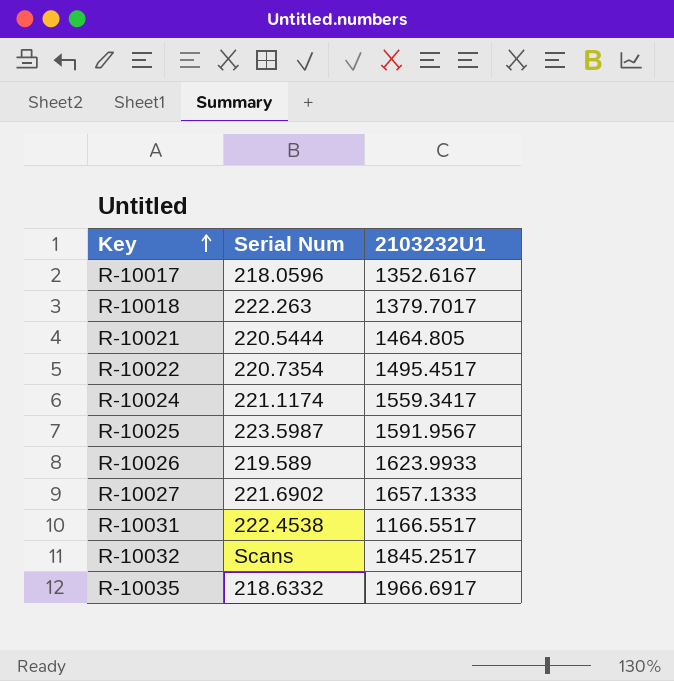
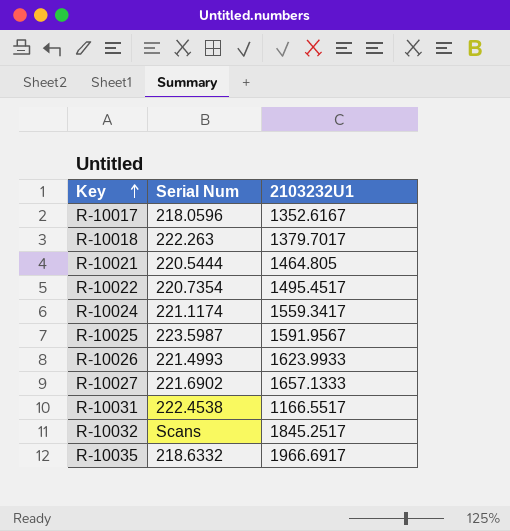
R-10026 | Serial Num: 219.589 -> 221.4993

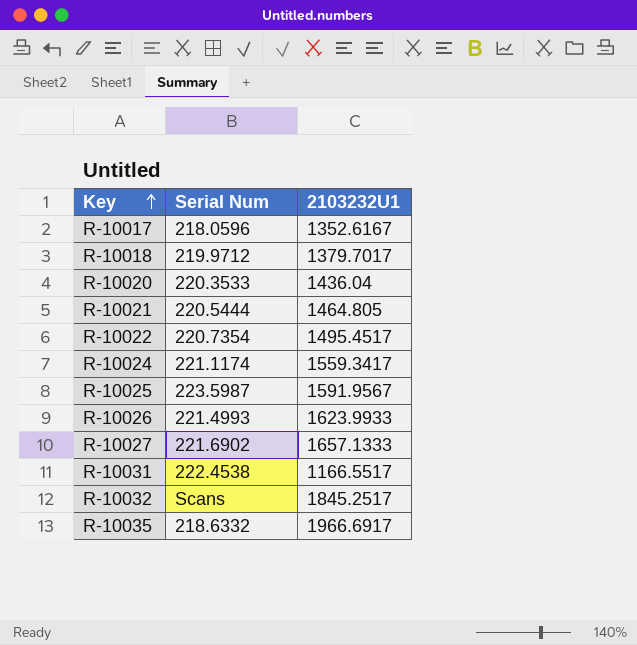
R-10018 | Serial Num: 222.263 -> 219.9712
row R-10020: none -> 220.3533 | 1436.04

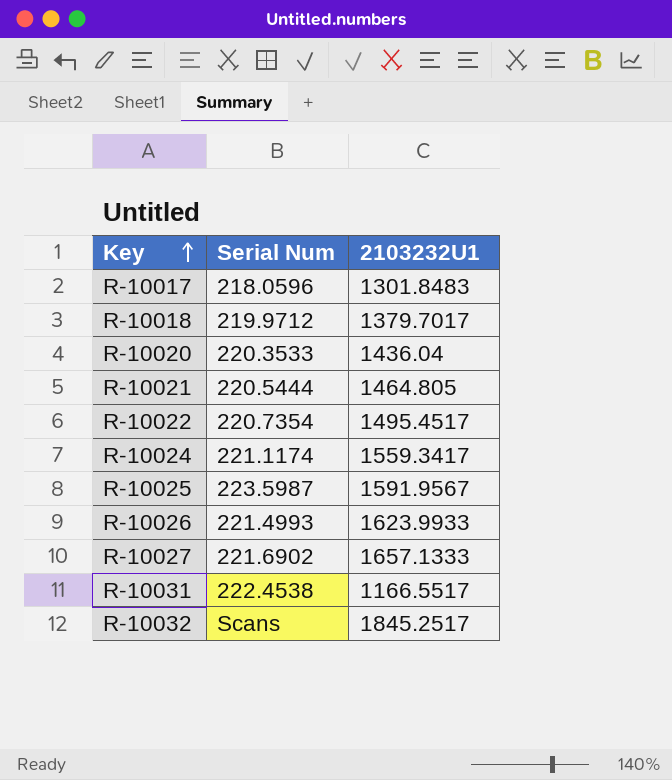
row R-10035: 218.6332 | 1966.6917 -> none
R-10017 | 2103232U1: 1352.6167 -> 1301.8483

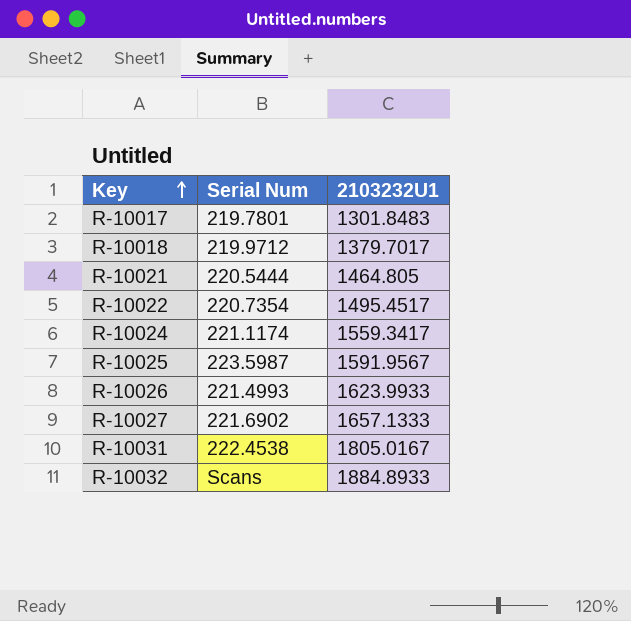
row R-10020: 220.3533 | 1436.04 -> none
R-10017 | Serial Num: 218.0596 -> 219.7801
R-10031 | 2103232U1: 1166.5517 -> 1805.0167
R-10032 | 2103232U1: 1845.2517 -> 1884.8933

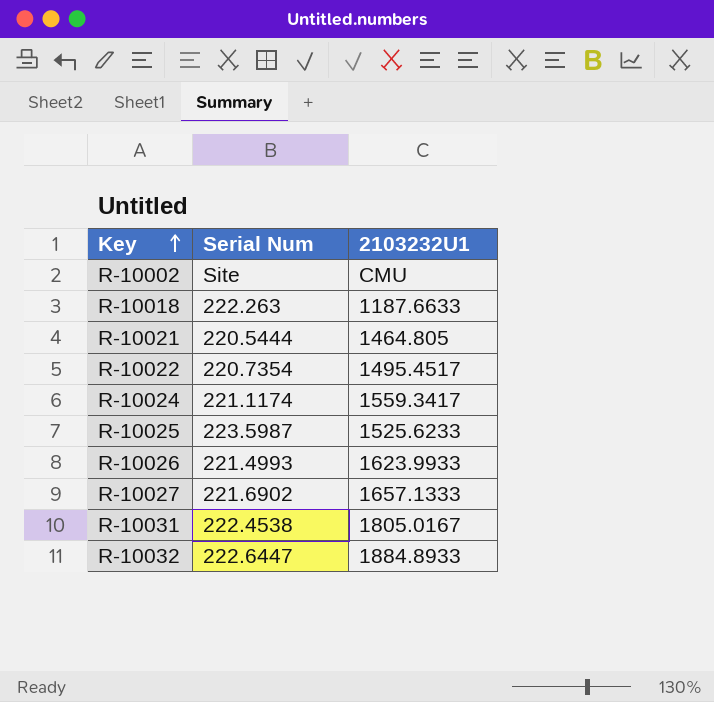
row R-10017: 219.7801 | 1301.8483 -> none
row R-10002: none -> Site | CMU
R-10018 | Serial Num: 219.9712 -> 222.263
R-10018 | 2103232U1: 1379.7017 -> 1187.6633
R-10025 | 2103232U1: 1591.9567 -> 1525.6233
R-10032 | Serial Num: Scans -> 222.6447

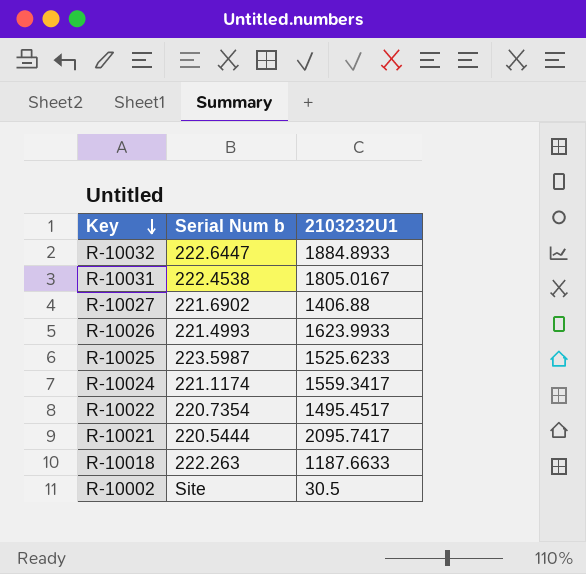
row order: Key ascending -> Key descending
column name: Serial Num -> Serial Num b
R-10027 | 2103232U1: 1657.1333 -> 1406.88
R-10021 | 2103232U1: 1464.805 -> 2095.7417
R-10002 | 2103232U1: CMU -> 30.5

